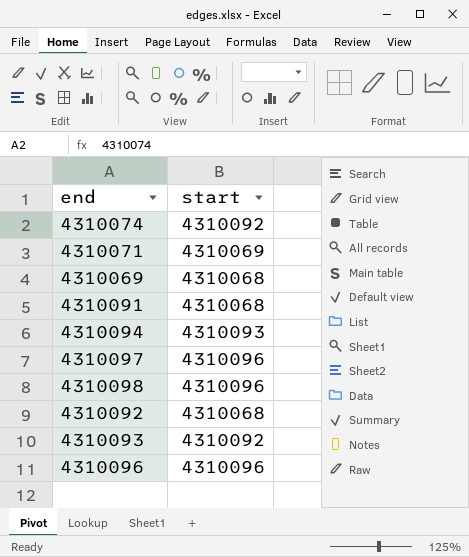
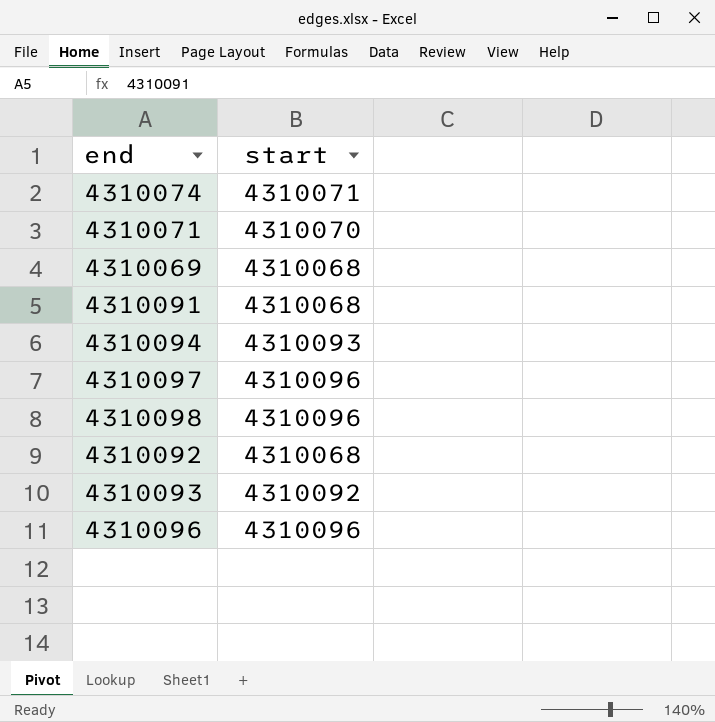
4310074 | start: 4310092 -> 4310071
4310071 | start: 4310069 -> 4310070

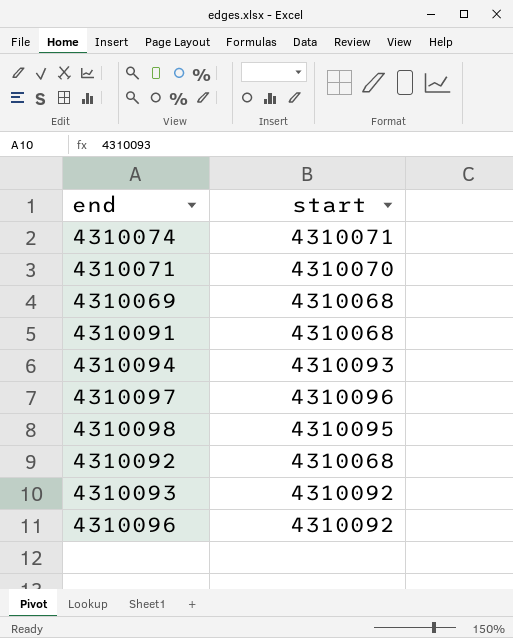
4310098 | start: 4310096 -> 4310095
4310096 | start: 4310096 -> 4310092

